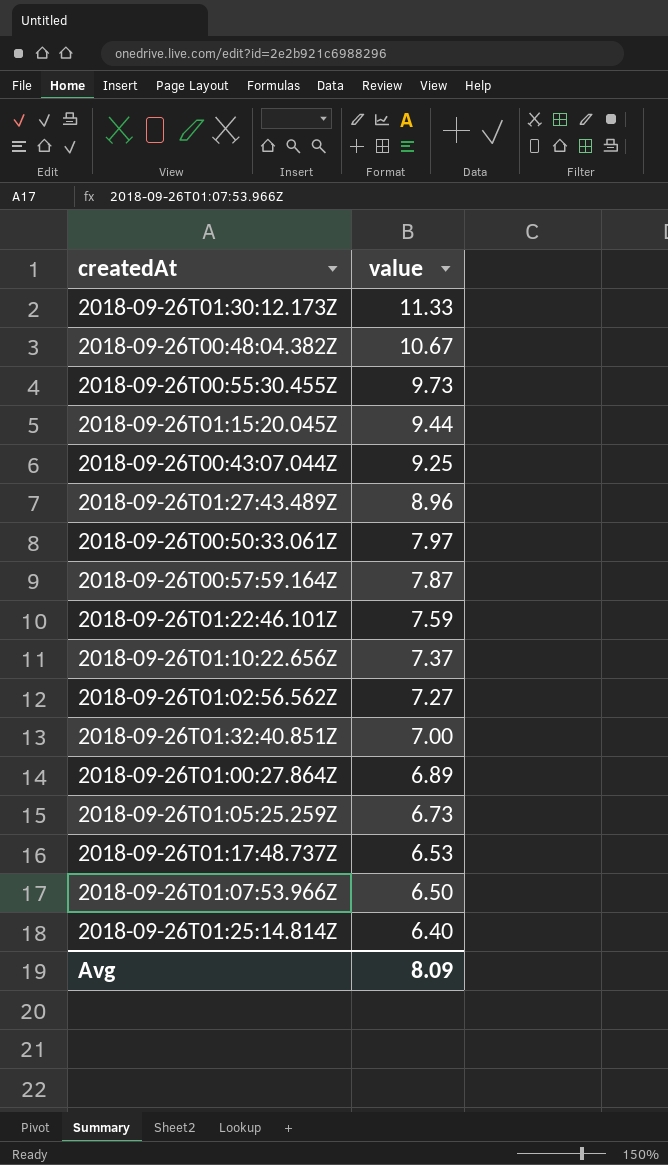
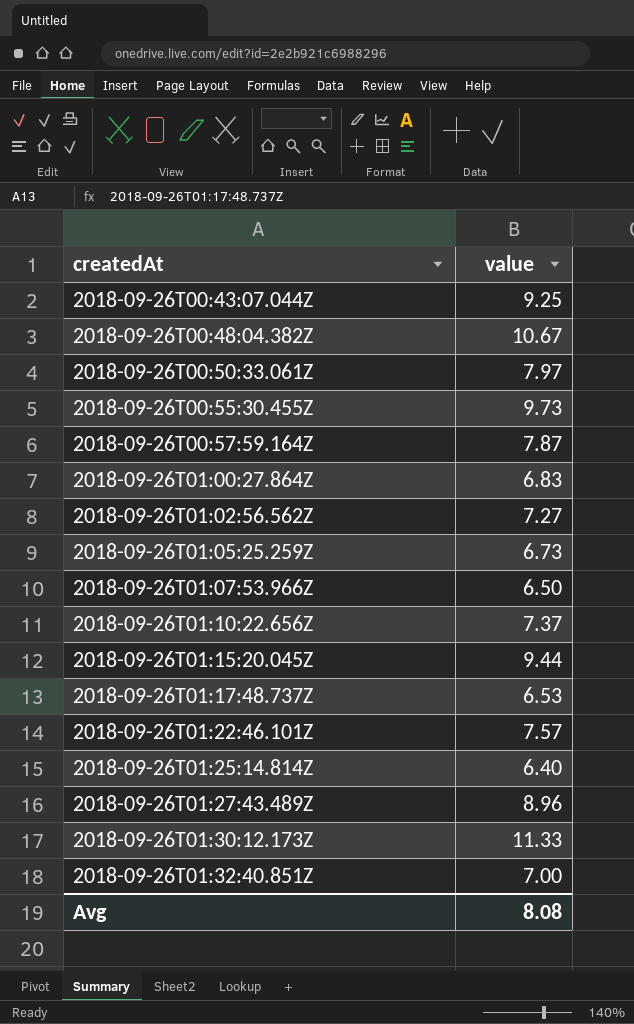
row order: value descending -> createdAt ascending
2018-09-26T01:00:27.864Z | value: 6.89 -> 6.83
2018-09-26T01:22:46.101Z | value: 7.59 -> 7.57
Avg | value: 8.09 -> 8.08

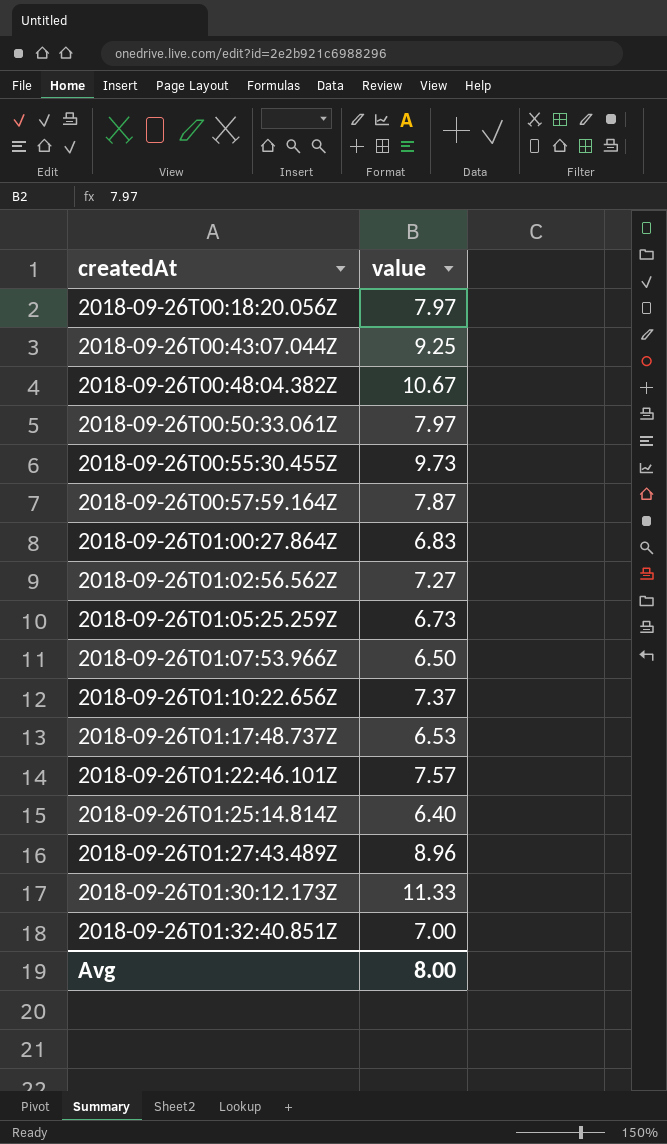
row 2018-09-26T01:15:20.045Z: 9.44 -> none
row 2018-09-26T00:18:20.056Z: none -> 7.97
Avg | value: 8.08 -> 8.00

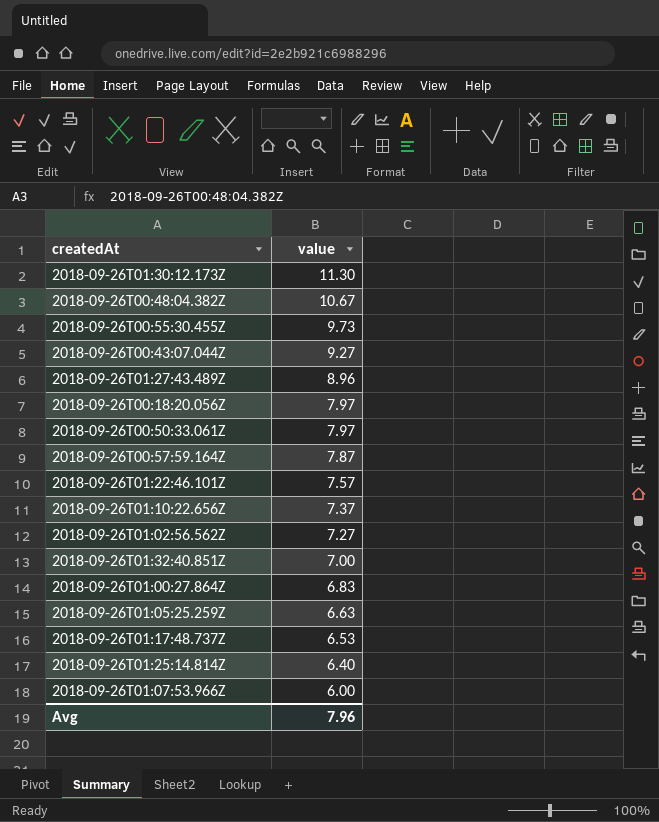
row order: createdAt ascending -> value descending
2018-09-26T01:30:12.173Z | value: 11.33 -> 11.30
2018-09-26T00:43:07.044Z | value: 9.25 -> 9.27
2018-09-26T01:05:25.259Z | value: 6.73 -> 6.63
2018-09-26T01:07:53.966Z | value: 6.50 -> 6.00
Avg | value: 8.00 -> 7.96

